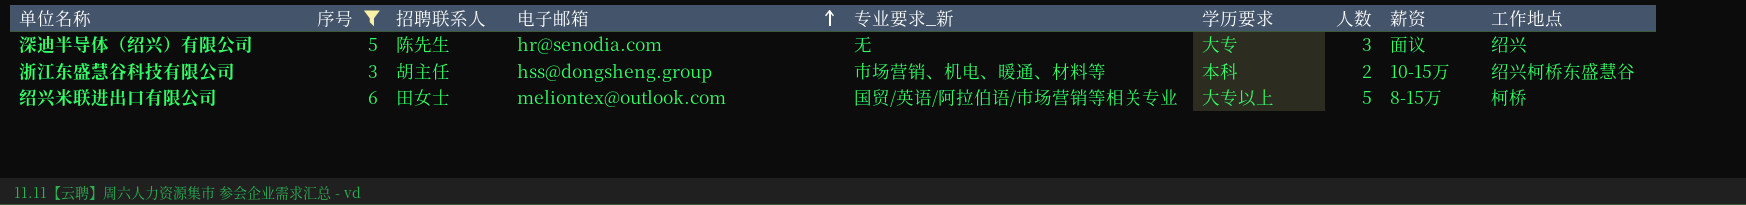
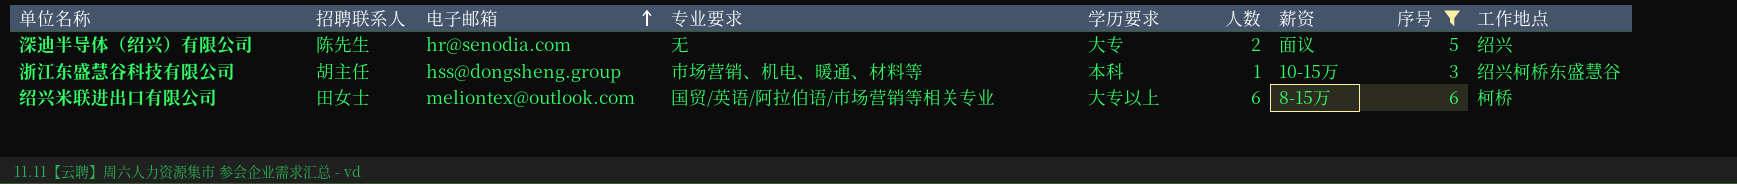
column name: 专业要求_新 -> 专业要求
column 序号 | position: 2 -> 8
深迪半导体（绍兴）有限公司 | 人数: 3 -> 2
浙江东盛慧谷科技有限公司 | 人数: 2 -> 1
绍兴米联进出口有限公司 | 人数: 5 -> 6

